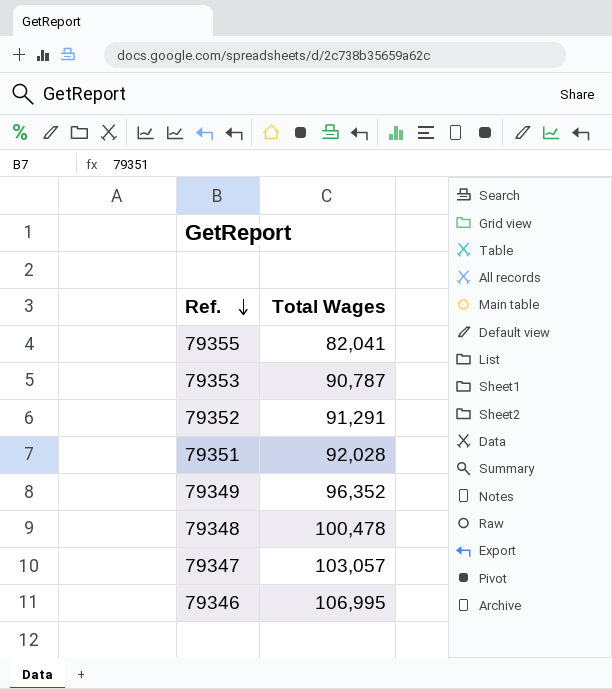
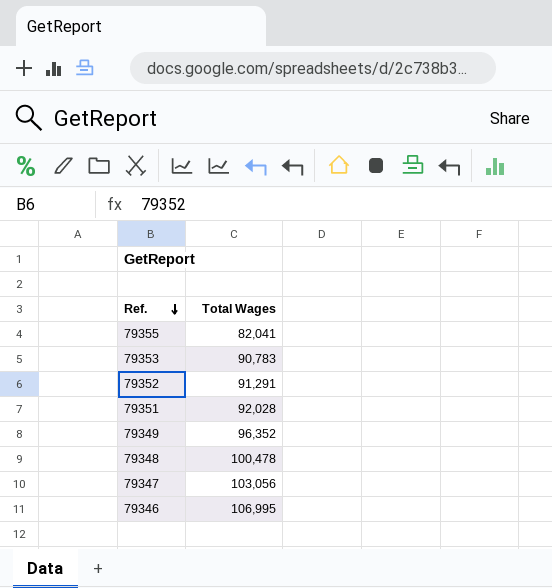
79353 | Total Wages: 90,787 -> 90,783
79347 | Total Wages: 103,057 -> 103,056

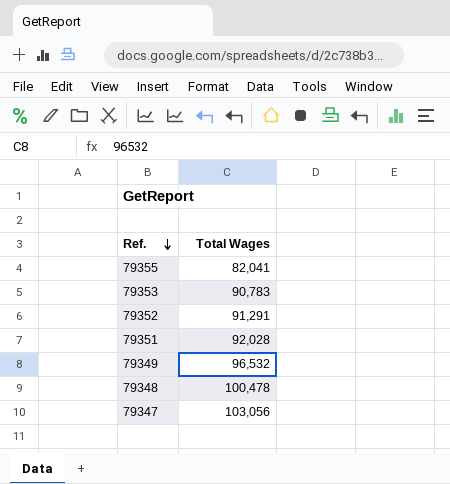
row 79346: 106,995 -> none
79349 | Total Wages: 96,352 -> 96,532

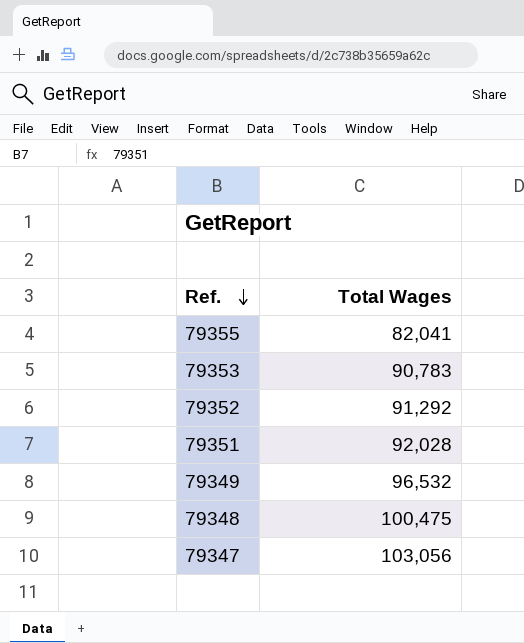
79352 | Total Wages: 91,291 -> 91,292
79348 | Total Wages: 100,478 -> 100,475

